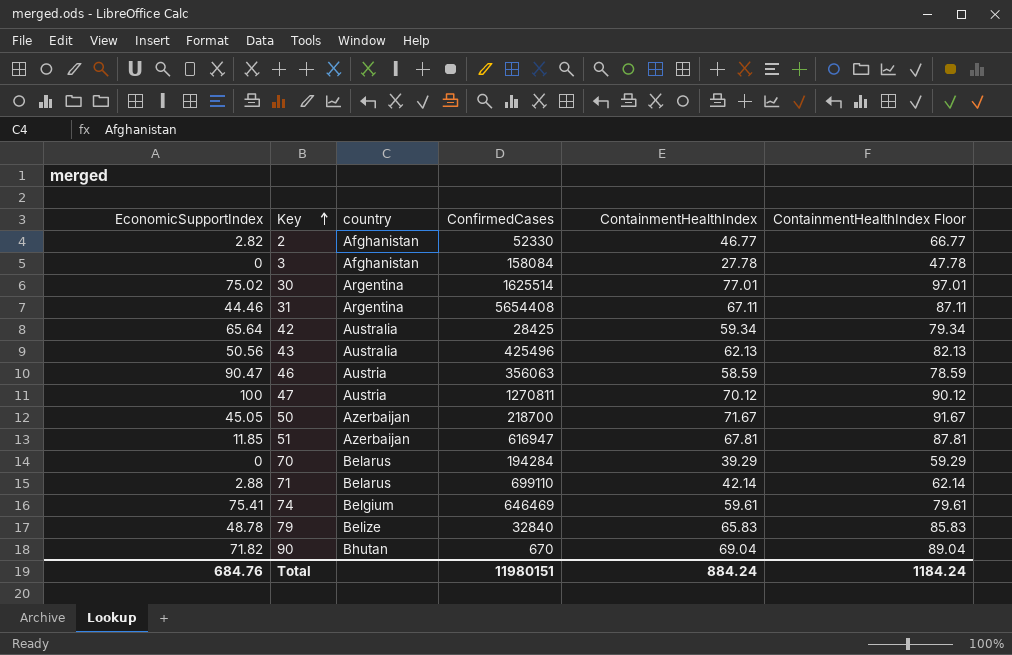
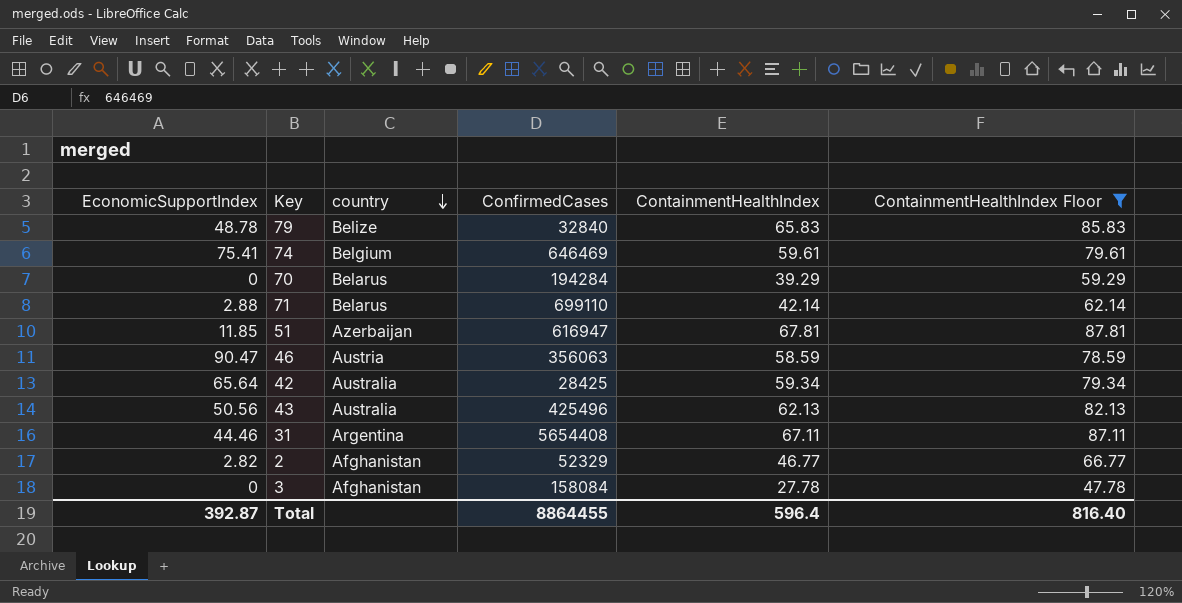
filter: none -> ContainmentHealthIndex Floor <= 87.81
row order: Key ascending -> country descending
2 | ConfirmedCases: 52330 -> 52329
Total | EconomicSupportIndex: 684.76 -> 392.87
Total | ConfirmedCases: 11980151 -> 8864455
Total | ContainmentHealthIndex: 884.24 -> 596.4
Total | ContainmentHealthIndex Floor: 1184.24 -> 816.40

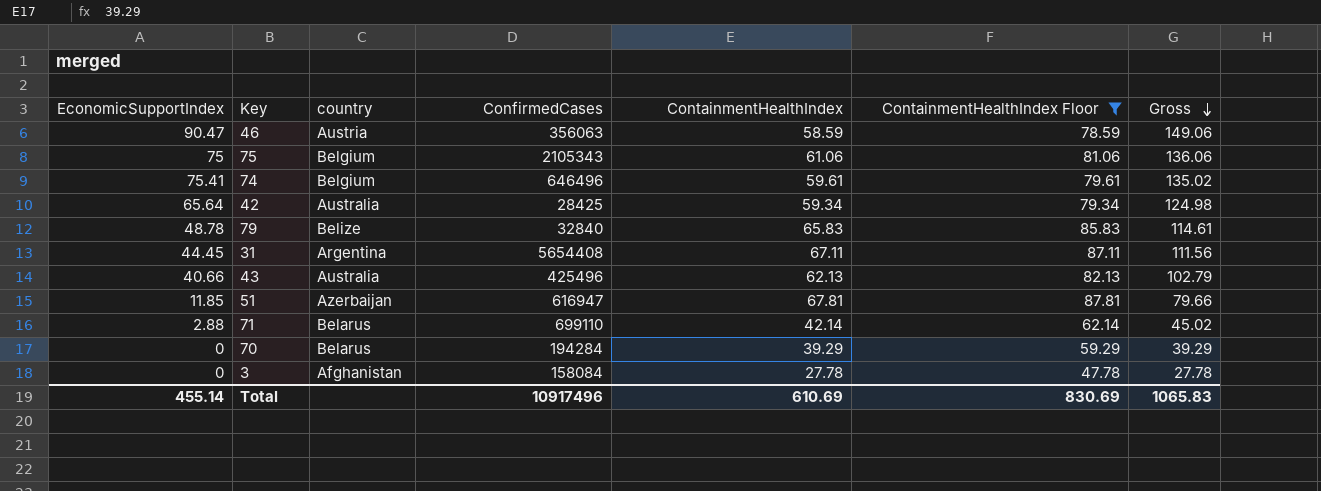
row order: country descending -> Gross descending
column Gross | formula: none -> [EconomicSupportIndex] + [ContainmentHealthIndex]
row 2: 2.82 | Afghanistan | 52329 | 46.77 | 66.77 -> none
row 75: none -> 75 | Belgium | 2105343 | 61.06 | 81.06 | 136.06
74 | ConfirmedCases: 646469 -> 646496
31 | EconomicSupportIndex: 44.46 -> 44.45
43 | EconomicSupportIndex: 50.56 -> 40.66
Total | EconomicSupportIndex: 392.87 -> 455.14
Total | ConfirmedCases: 8864455 -> 10917496
Total | ContainmentHealthIndex: 596.4 -> 610.69
Total | ContainmentHealthIndex Floor: 816.40 -> 830.69

